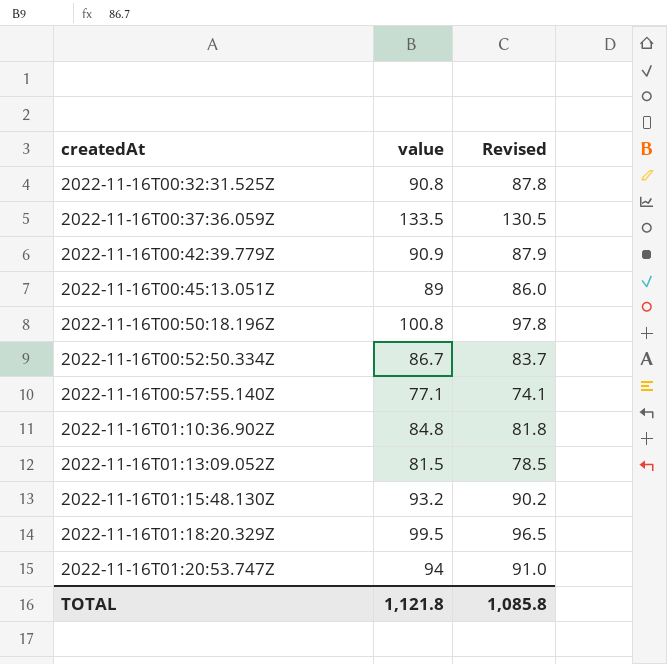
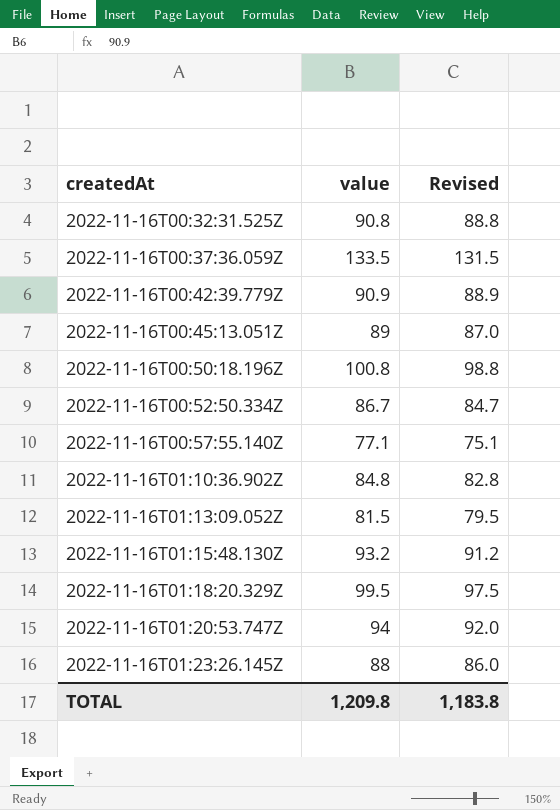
column Revised | formula: [value] - 3 -> [value] - 2
row 2022-11-16T01:23:26.145Z: none -> 88 | 86.0
TOTAL | value: 1,121.8 -> 1,209.8
TOTAL | Revised: 1,085.8 -> 1,183.8

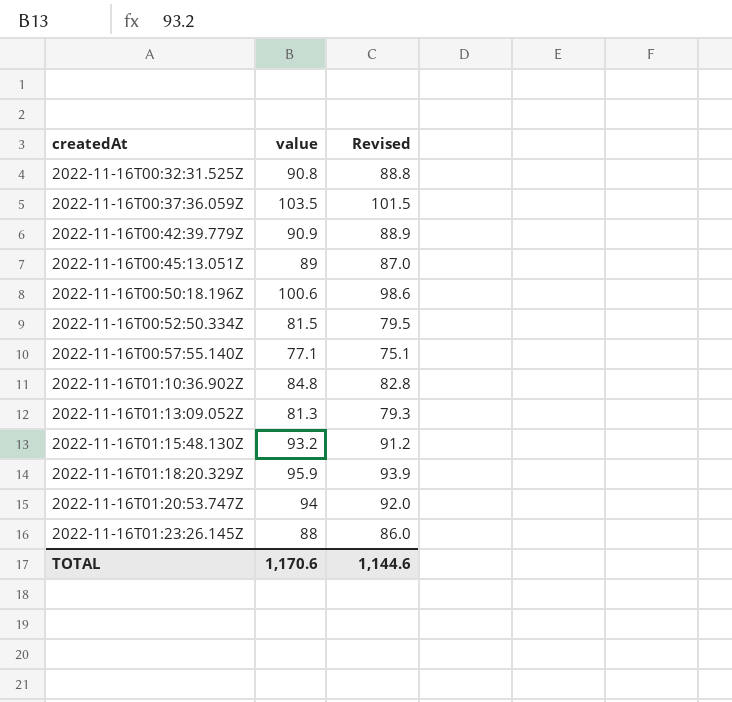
2022-11-16T00:37:36.059Z | value: 133.5 -> 103.5
2022-11-16T00:37:36.059Z | Revised: 131.5 -> 101.5
2022-11-16T00:50:18.196Z | value: 100.8 -> 100.6
2022-11-16T00:50:18.196Z | Revised: 98.8 -> 98.6
2022-11-16T00:52:50.334Z | value: 86.7 -> 81.5
2022-11-16T00:52:50.334Z | Revised: 84.7 -> 79.5
2022-11-16T01:13:09.052Z | value: 81.5 -> 81.3
2022-11-16T01:13:09.052Z | Revised: 79.5 -> 79.3
2022-11-16T01:18:20.329Z | value: 99.5 -> 95.9
2022-11-16T01:18:20.329Z | Revised: 97.5 -> 93.9
TOTAL | value: 1,209.8 -> 1,170.6
TOTAL | Revised: 1,183.8 -> 1,144.6

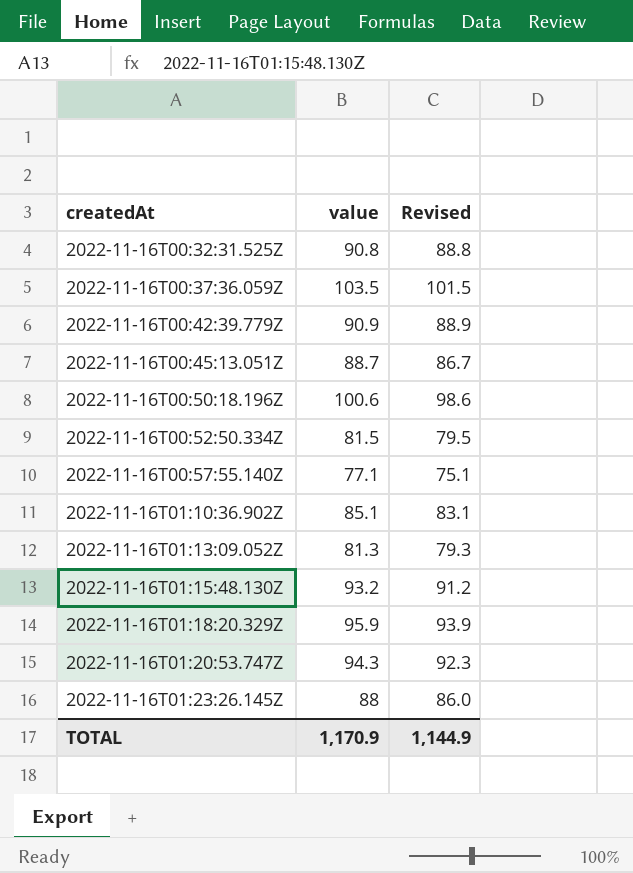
2022-11-16T00:45:13.051Z | value: 89 -> 88.7
2022-11-16T00:45:13.051Z | Revised: 87.0 -> 86.7
2022-11-16T01:10:36.902Z | value: 84.8 -> 85.1
2022-11-16T01:10:36.902Z | Revised: 82.8 -> 83.1
2022-11-16T01:20:53.747Z | value: 94 -> 94.3
2022-11-16T01:20:53.747Z | Revised: 92.0 -> 92.3
TOTAL | value: 1,170.6 -> 1,170.9
TOTAL | Revised: 1,144.6 -> 1,144.9

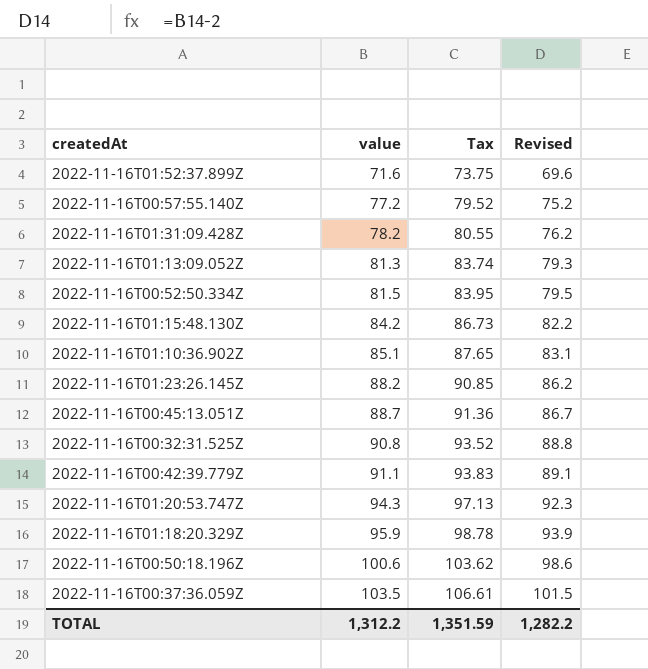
row order: createdAt ascending -> value ascending
column Tax | formula: none -> [value] * 1.03
row 2022-11-16T01:52:37.899Z: none -> 71.6 | 73.75 | 69.6
2022-11-16T00:57:55.140Z | value: 77.1 -> 77.2
2022-11-16T00:57:55.140Z | Revised: 75.1 -> 75.2
row 2022-11-16T01:31:09.428Z: none -> 78.2 | 80.55 | 76.2
2022-11-16T01:15:48.130Z | value: 93.2 -> 84.2
2022-11-16T01:15:48.130Z | Revised: 91.2 -> 82.2
2022-11-16T01:23:26.145Z | value: 88 -> 88.2
2022-11-16T01:23:26.145Z | Revised: 86.0 -> 86.2
2022-11-16T00:42:39.779Z | value: 90.9 -> 91.1
2022-11-16T00:42:39.779Z | Revised: 88.9 -> 89.1
TOTAL | value: 1,170.9 -> 1,312.2
TOTAL | Revised: 1,144.9 -> 1,282.2

